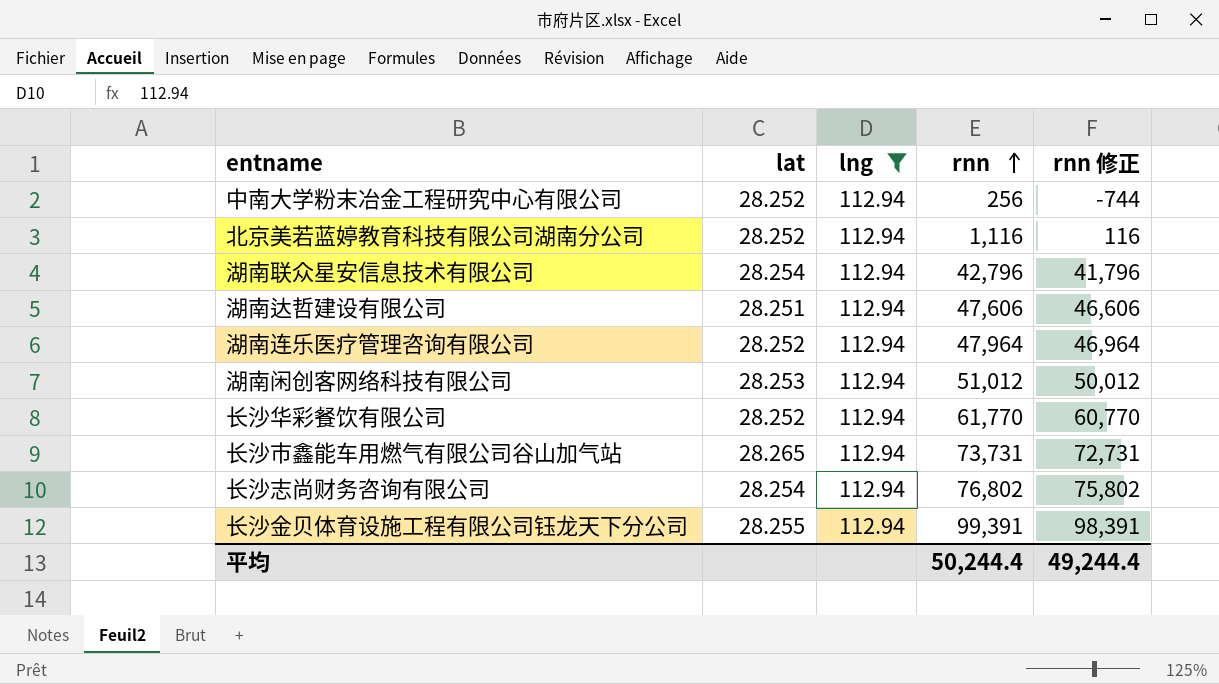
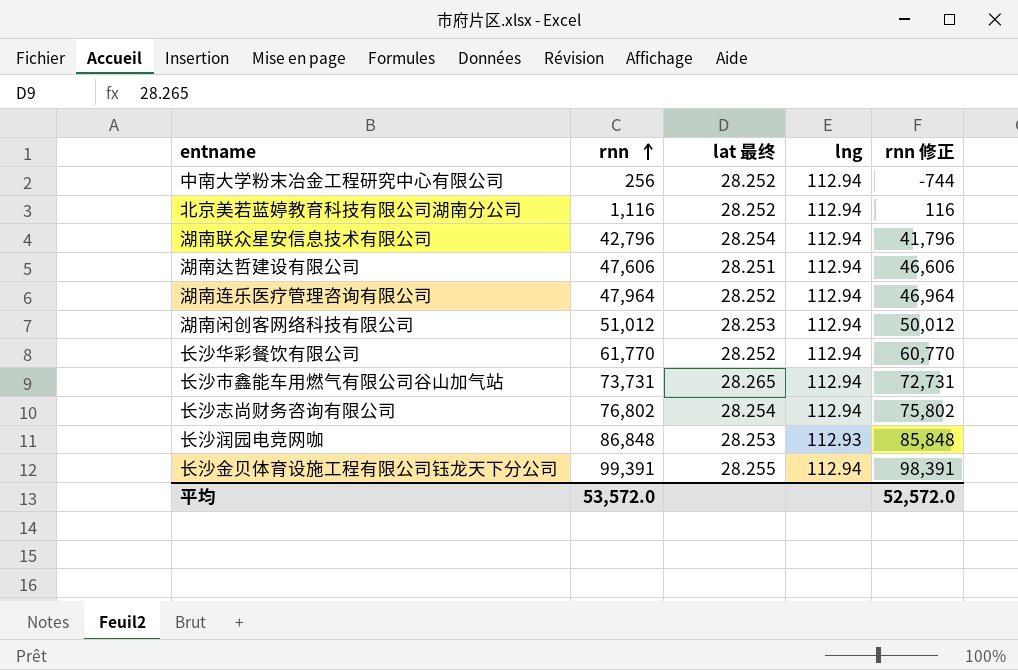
filter: lng = 112.94 -> none
column rnn | position: 4 -> 2
column name: lat -> lat 最终
平均 | rnn: 50,244.4 -> 53,572.0
平均 | rnn 修正: 49,244.4 -> 52,572.0

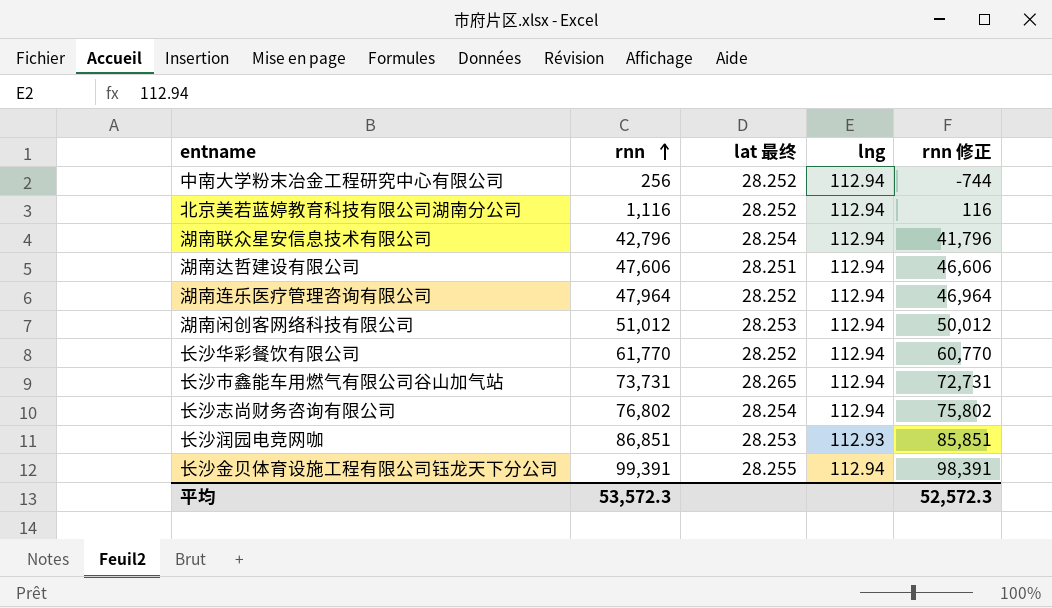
长沙润园电竞网咖 | rnn: 86,848 -> 86,851
长沙润园电竞网咖 | rnn 修正: 85,848 -> 85,851
平均 | rnn: 53,572.0 -> 53,572.3
平均 | rnn 修正: 52,572.0 -> 52,572.3

